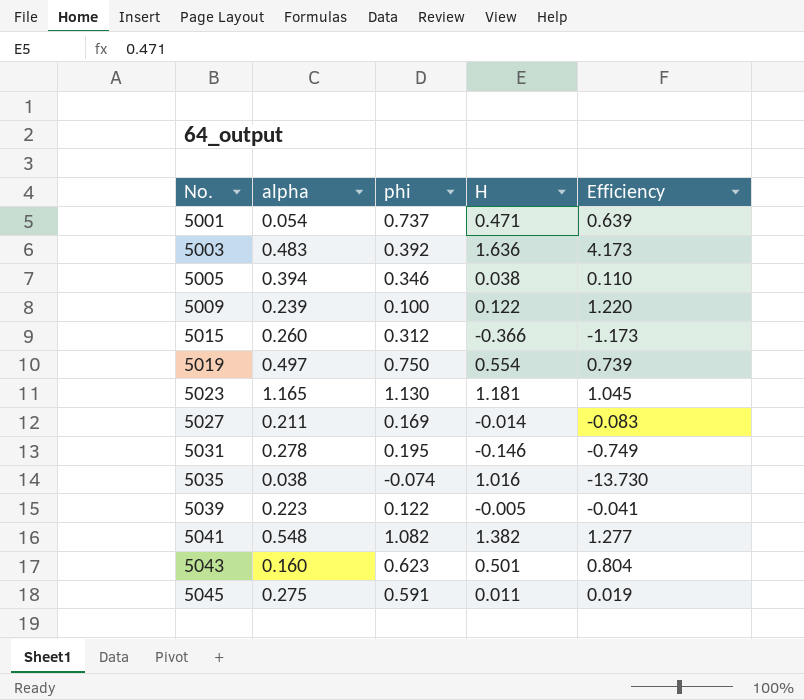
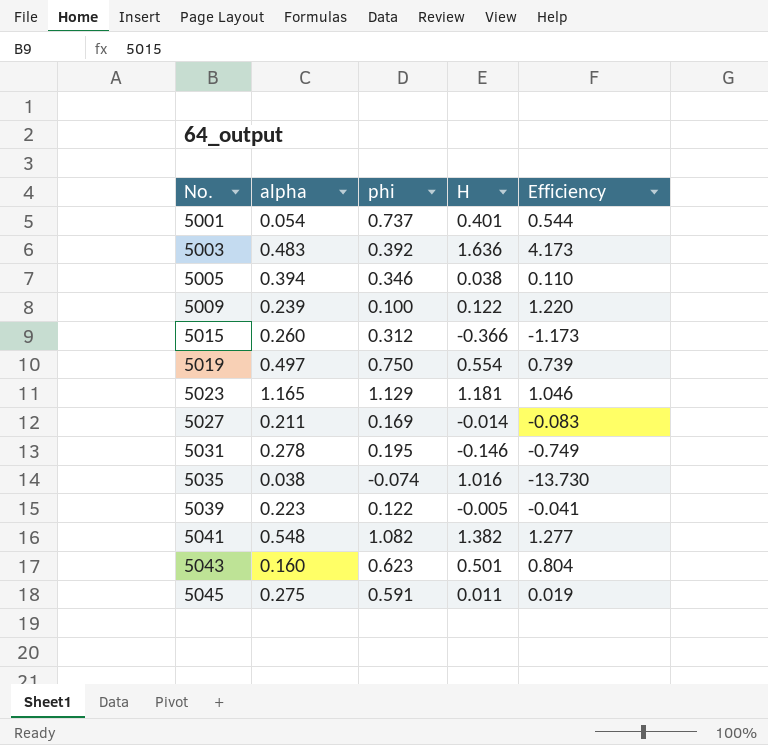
5001 | H: 0.471 -> 0.401
5001 | Efficiency: 0.639 -> 0.544
5023 | phi: 1.130 -> 1.129
5023 | Efficiency: 1.045 -> 1.046

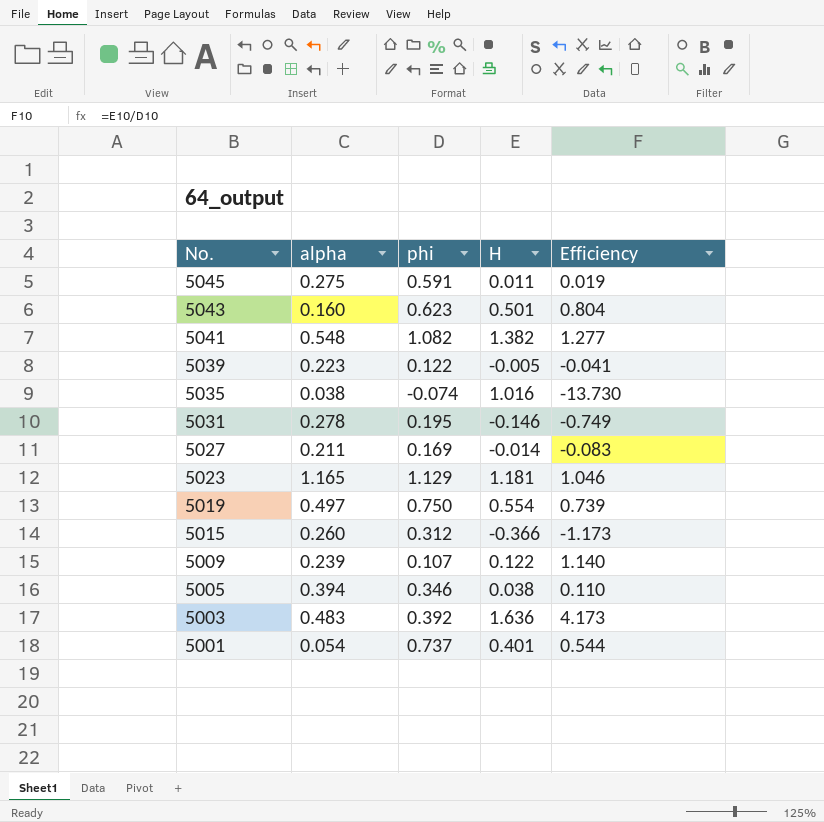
row order: No. ascending -> No. descending
5009 | phi: 0.100 -> 0.107
5009 | Efficiency: 1.220 -> 1.140

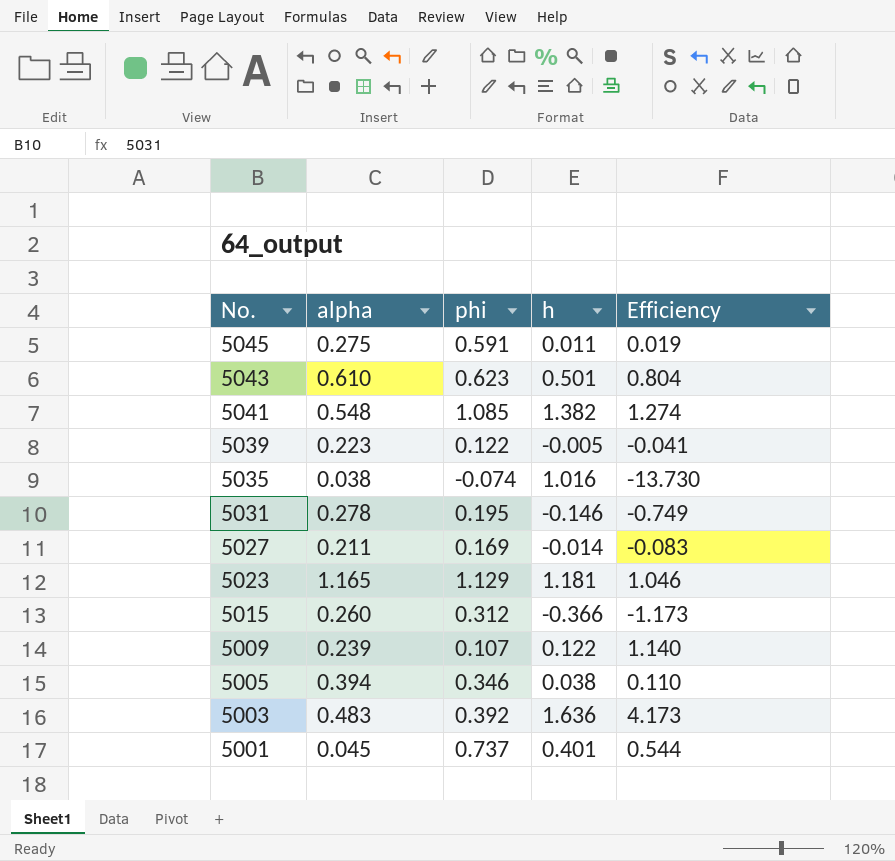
column name: H -> h
row 5019: 0.497 | 0.750 | 0.554 | 0.739 -> none
5043 | alpha: 0.160 -> 0.610
5041 | phi: 1.082 -> 1.085
5041 | Efficiency: 1.277 -> 1.274
5001 | alpha: 0.054 -> 0.045

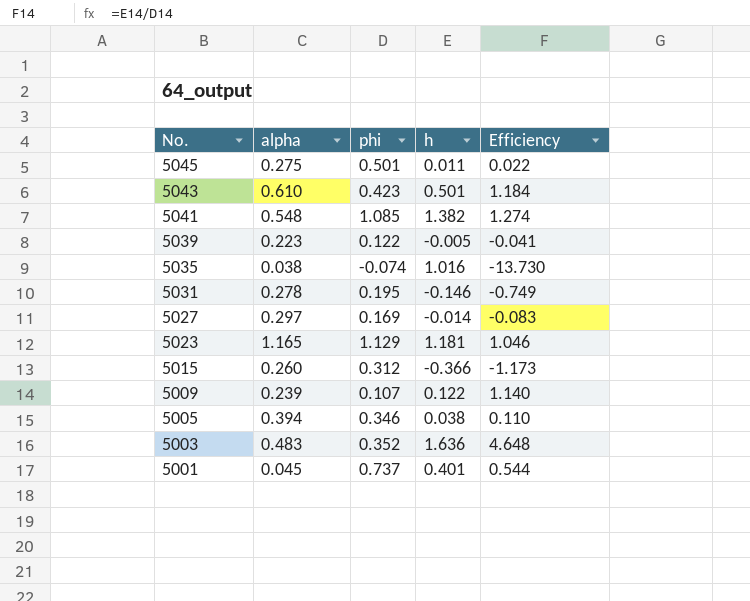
5045 | phi: 0.591 -> 0.501
5045 | Efficiency: 0.019 -> 0.022
5043 | phi: 0.623 -> 0.423
5043 | Efficiency: 0.804 -> 1.184
5027 | alpha: 0.211 -> 0.297
5003 | phi: 0.392 -> 0.352
5003 | Efficiency: 4.173 -> 4.648

